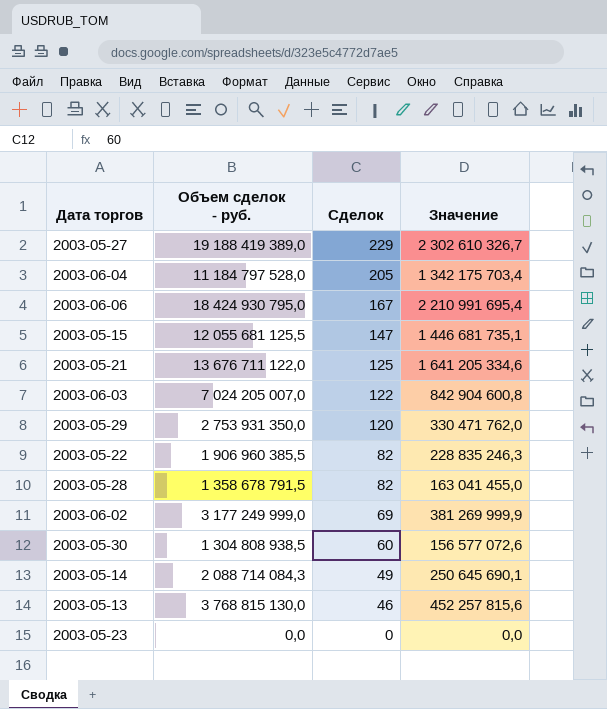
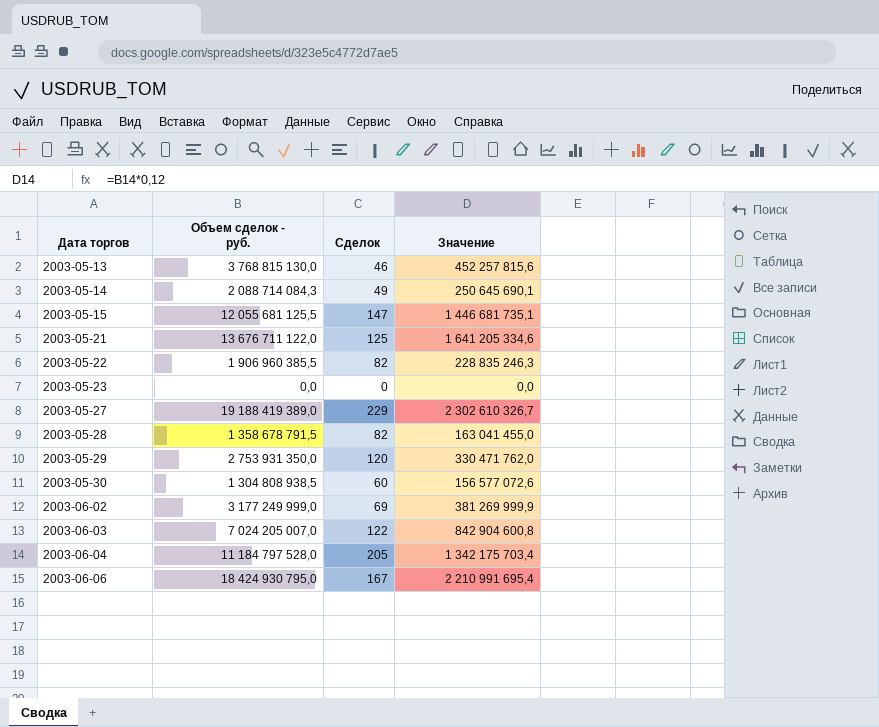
row order: Сделок descending -> Дата торгов ascending

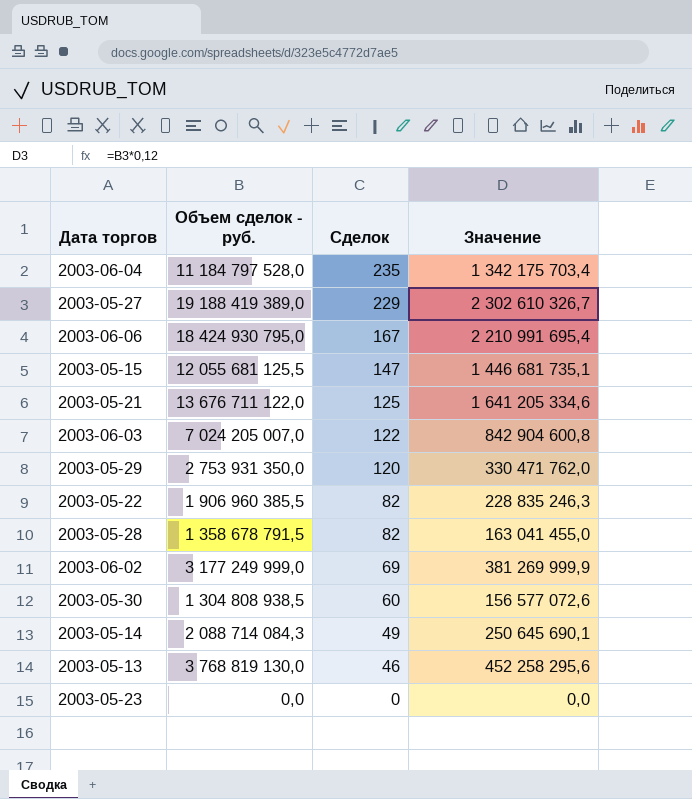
row order: Дата торгов ascending -> Сделок descending
2003-06-04 | Сделок: 205 -> 235
2003-05-13 | Объем сделок - руб.: 3 768 815 130,0 -> 3 768 819 130,0
2003-05-13 | Значение: 452 257 815,6 -> 452 258 295,6

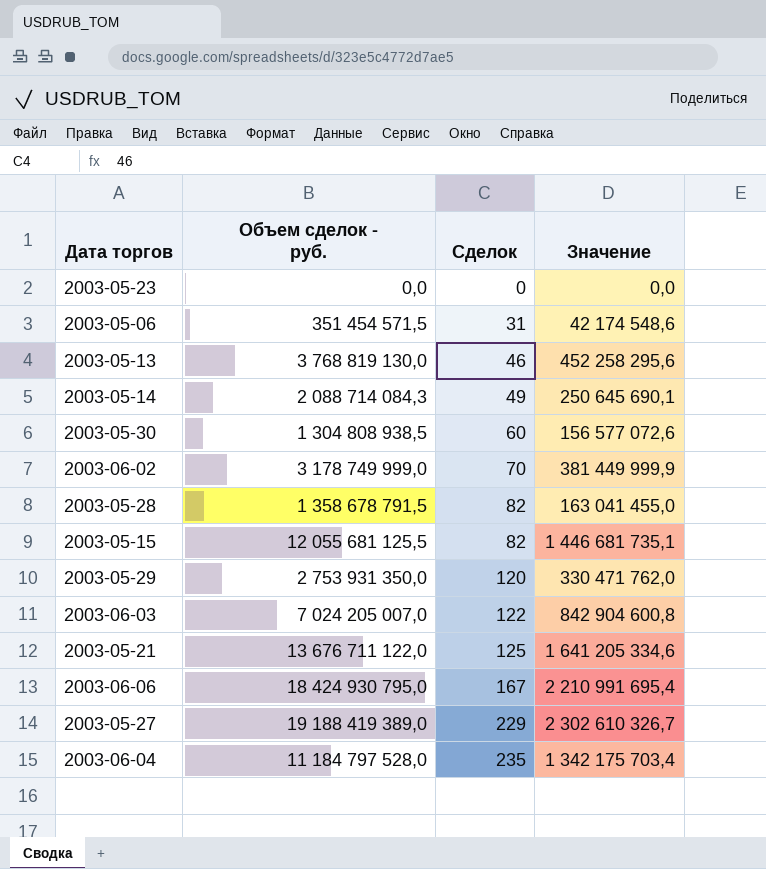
row order: Сделок descending -> Сделок ascending
row 2003-05-22: 1 906 960 385,5 | 82 | 228 835 246,3 -> none
row 2003-05-06: none -> 351 454 571,5 | 31 | 42 174 548,6
2003-06-02 | Объем сделок - руб.: 3 177 249 999,0 -> 3 178 749 999,0
2003-06-02 | Сделок: 69 -> 70
2003-06-02 | Значение: 381 269 999,9 -> 381 449 999,9
2003-05-15 | Сделок: 147 -> 82

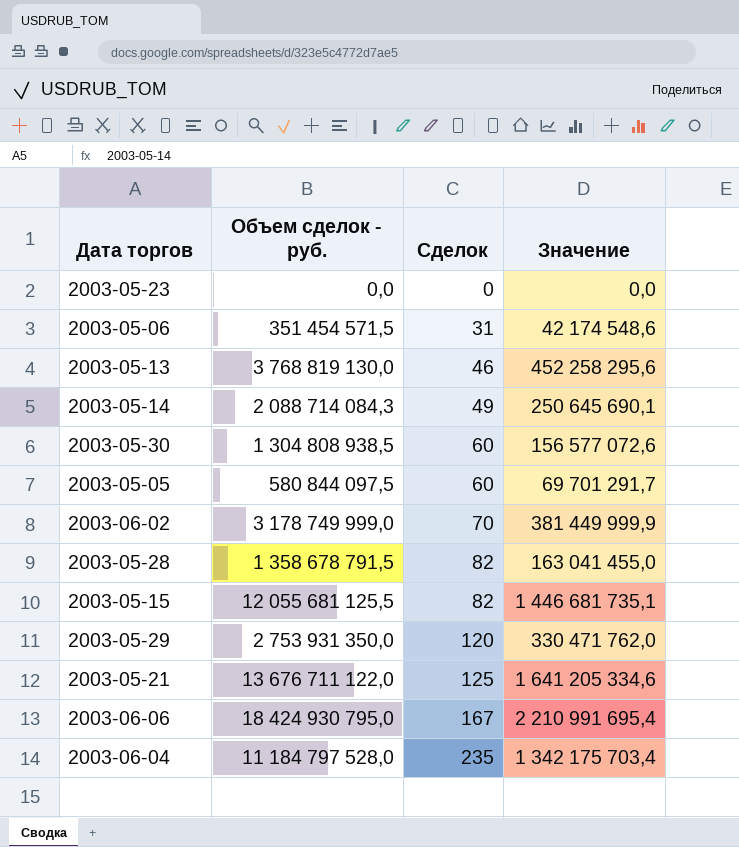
row 2003-06-03: 7 024 205 007,0 | 122 | 842 904 600,8 -> none
row 2003-05-27: 19 188 419 389,0 | 229 | 2 302 610 326,7 -> none
row 2003-05-05: none -> 580 844 097,5 | 60 | 69 701 291,7

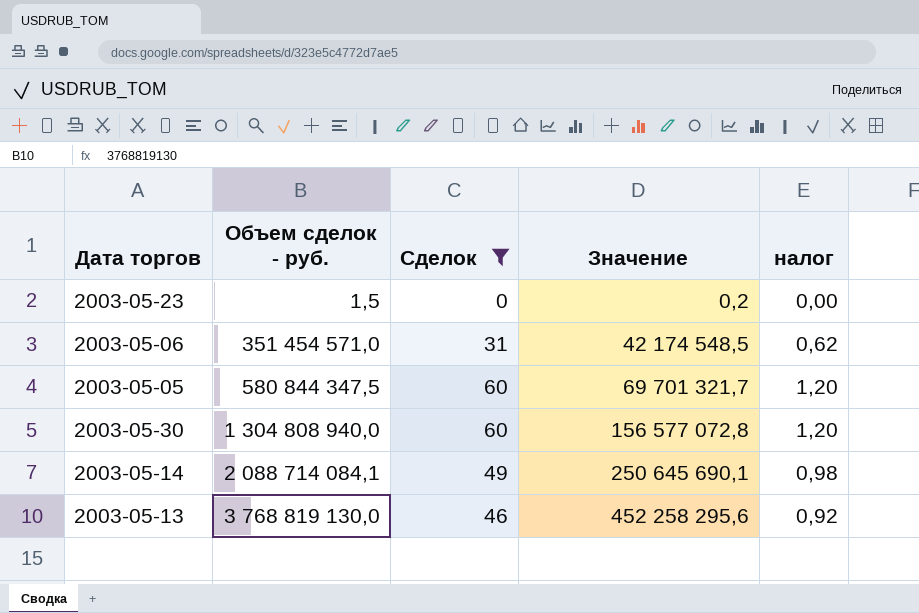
filter: none -> Сделок <= 60
row order: Сделок ascending -> Объем сделок - руб. ascending
column налог | formula: none -> [Сделок] * 0,02
2003-05-23 | Объем сделок - руб.: 0,0 -> 1,5
2003-05-23 | Значение: 0,0 -> 0,2
2003-05-06 | Объем сделок - руб.: 351 454 571,5 -> 351 454 571,0
2003-05-06 | Значение: 42 174 548,6 -> 42 174 548,5
2003-05-05 | Объем сделок - руб.: 580 844 097,5 -> 580 844 347,5
2003-05-05 | Значение: 69 701 291,7 -> 69 701 321,7
2003-05-30 | Объем сделок - руб.: 1 304 808 938,5 -> 1 304 808 940,0
2003-05-30 | Значение: 156 577 072,6 -> 156 577 072,8
2003-05-14 | Объем сделок - руб.: 2 088 714 084,3 -> 2 088 714 084,1

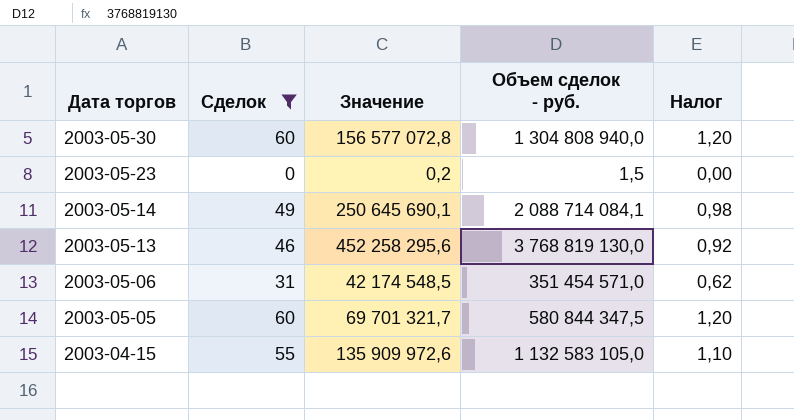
row order: Объем сделок - руб. ascending -> Дата торгов descending
column Объем сделок - руб. | position: 2 -> 4
column name: налог -> Налог
row 2003-04-15: none -> 55 | 135 909 972,6 | 1 132 583 105,0 | 1,10

